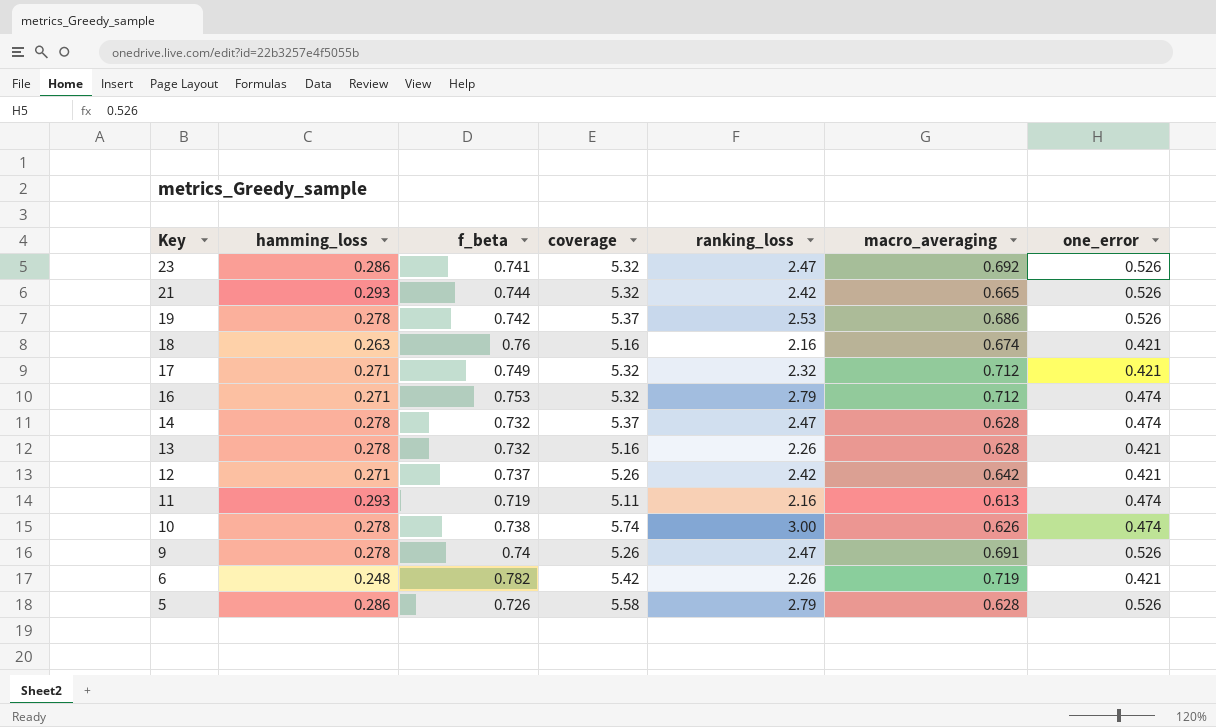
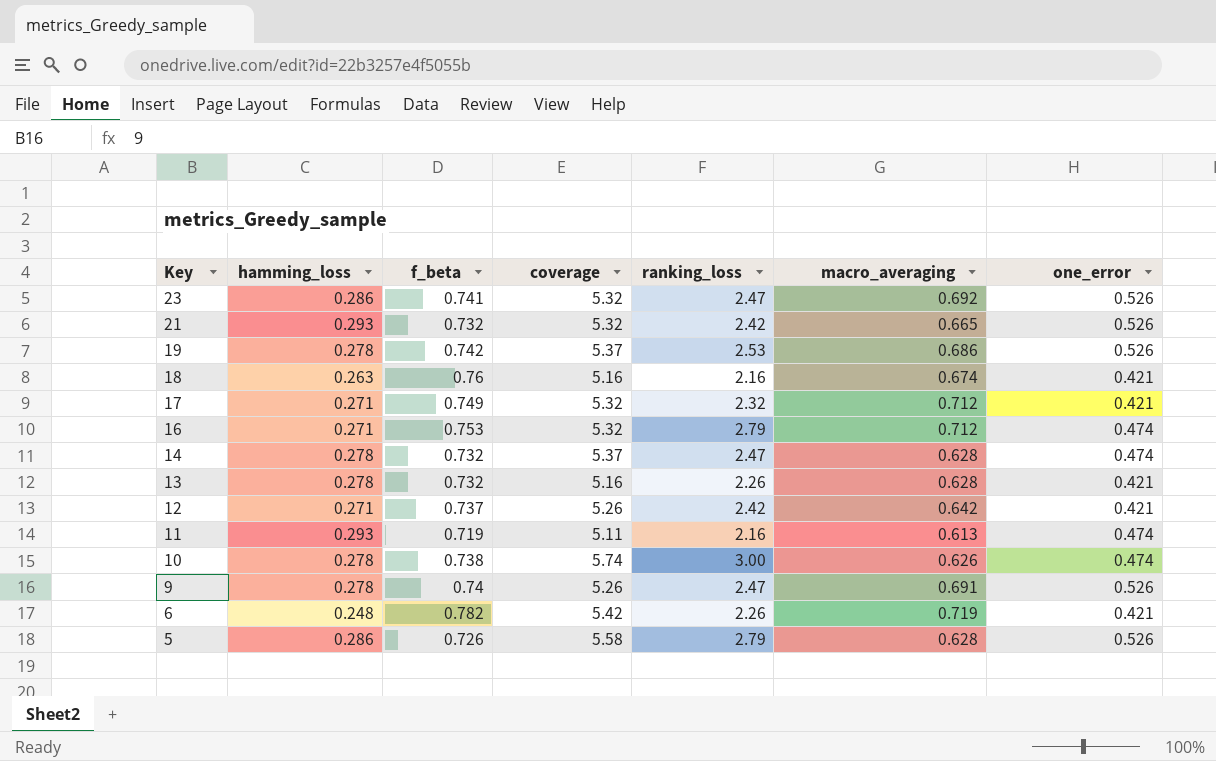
21 | f_beta: 0.744 -> 0.732

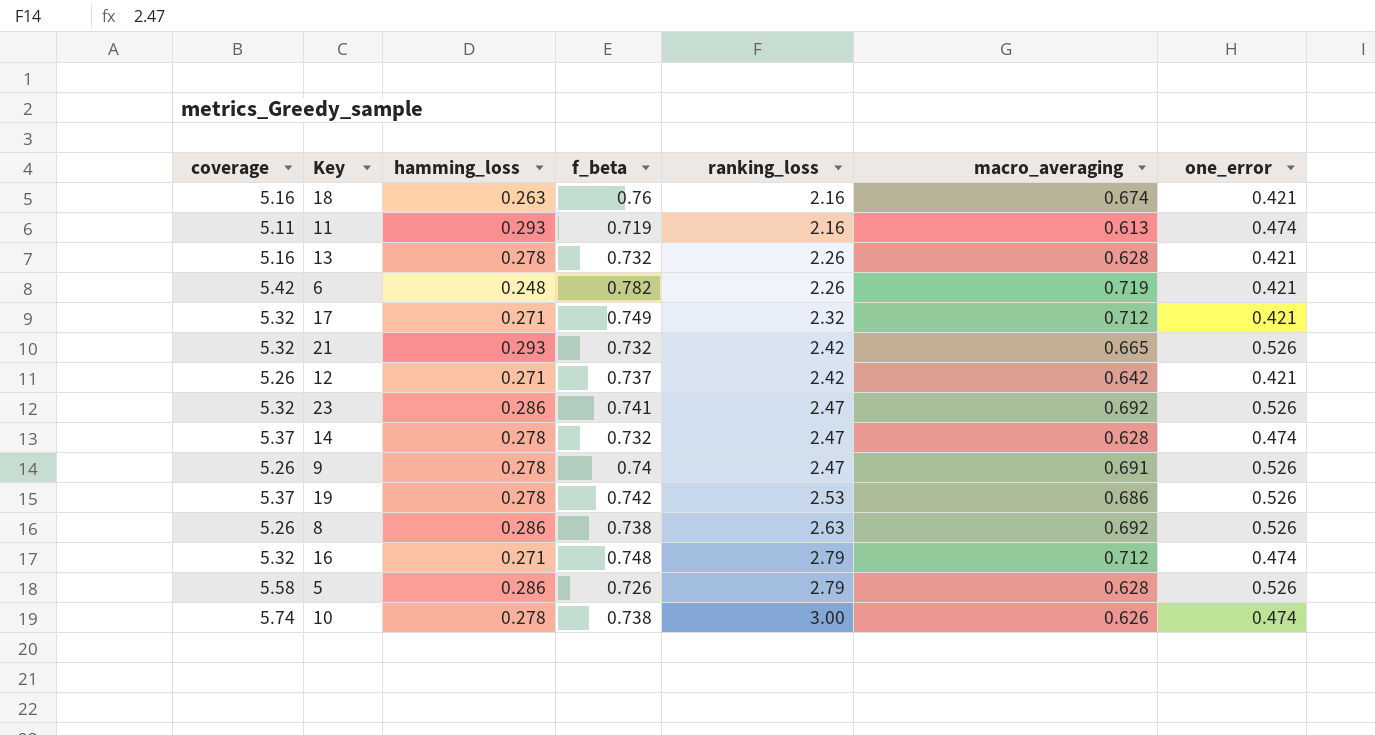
row order: Key descending -> ranking_loss ascending
column coverage | position: 4 -> 1
row 8: none -> 5.26 | 0.286 | 0.738 | 2.63 | 0.692 | 0.526
16 | f_beta: 0.753 -> 0.748

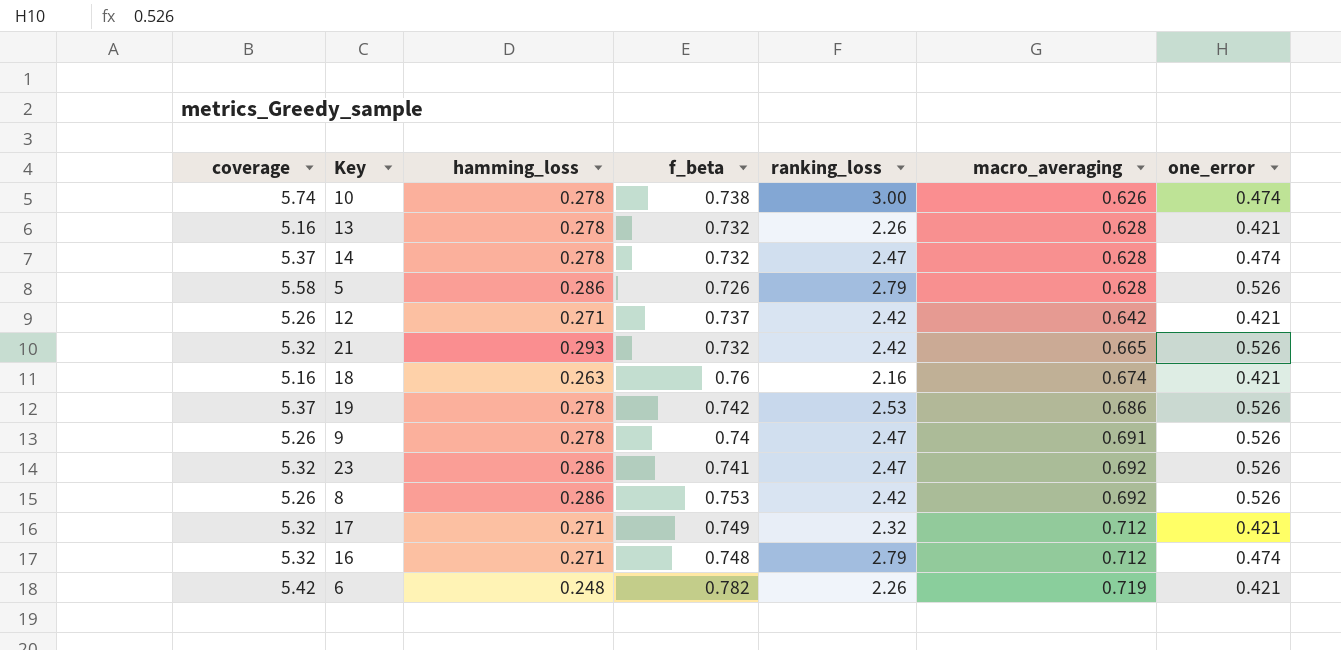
row order: ranking_loss ascending -> macro_averaging ascending
row 11: 5.11 | 0.293 | 0.719 | 2.16 | 0.613 | 0.474 -> none
8 | f_beta: 0.738 -> 0.753
8 | ranking_loss: 2.63 -> 2.42

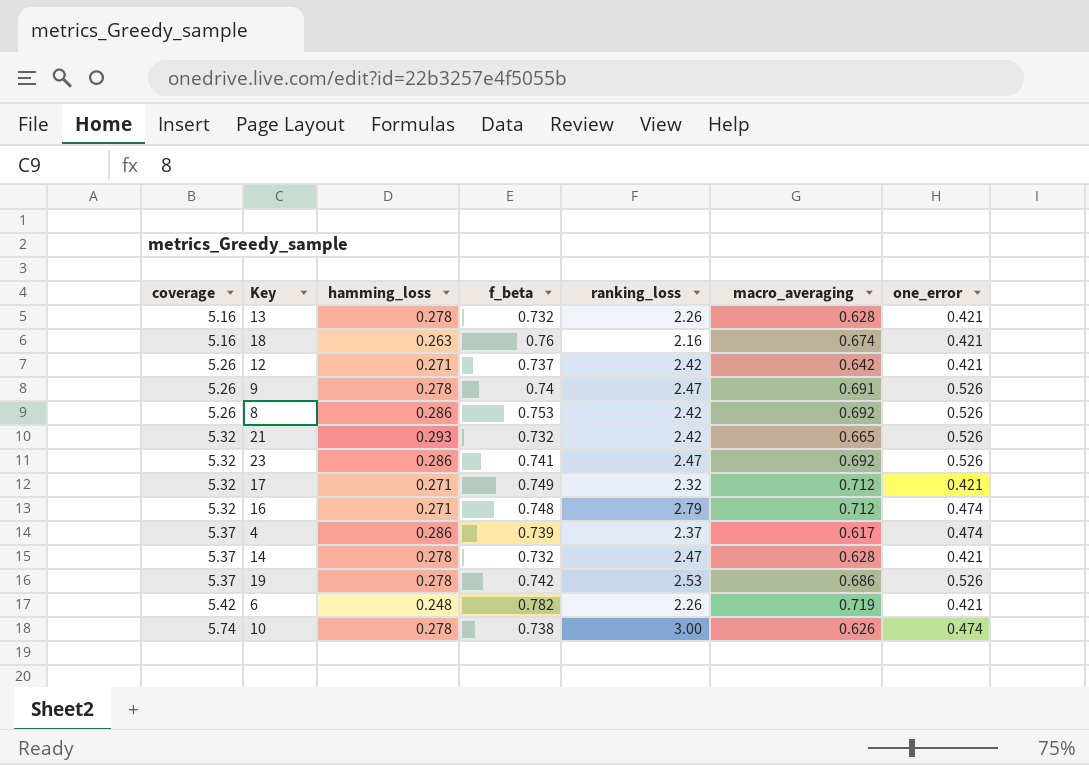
row order: macro_averaging ascending -> coverage ascending
row 5: 5.58 | 0.286 | 0.726 | 2.79 | 0.628 | 0.526 -> none
row 4: none -> 5.37 | 0.286 | 0.739 | 2.37 | 0.617 | 0.474
14 | one_error: 0.474 -> 0.421

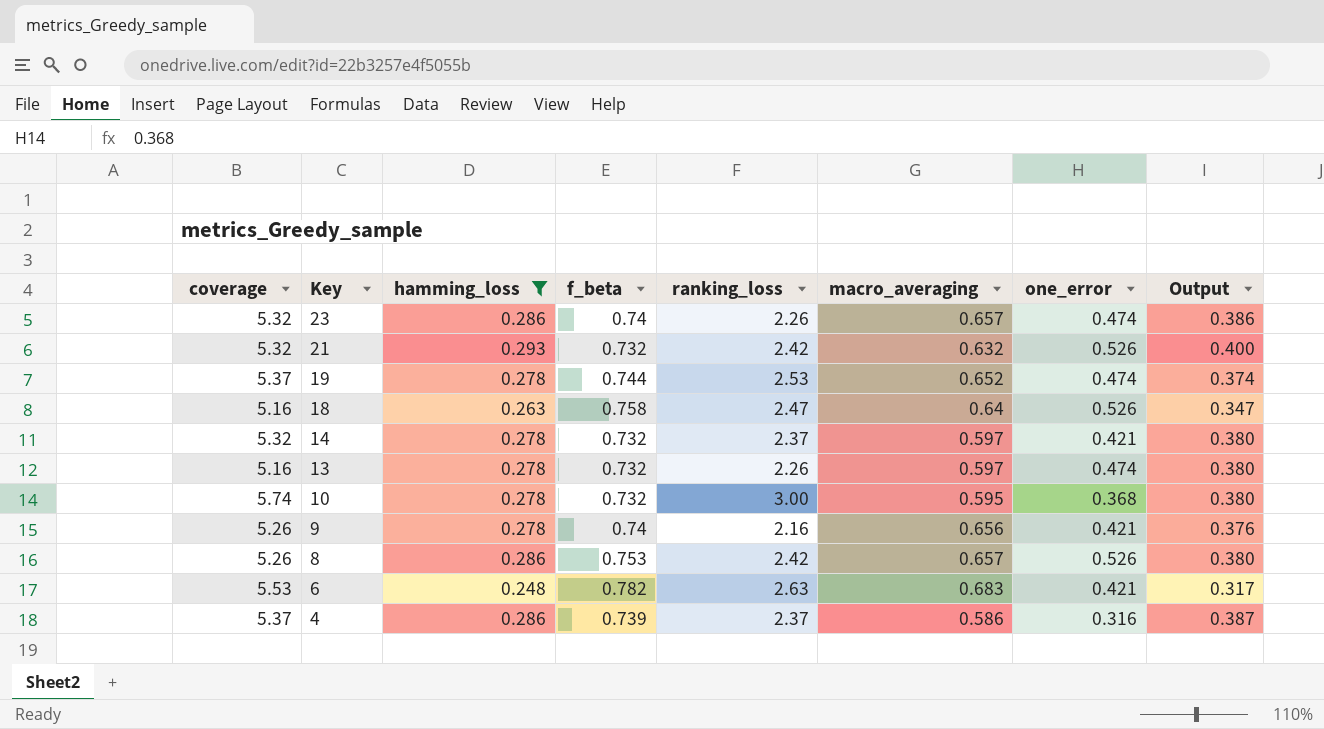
filter: none -> hamming_loss != 0.271
row order: coverage ascending -> Key descending
column Output | formula: none -> [hamming_loss] / [f_beta]
23 | f_beta: 0.741 -> 0.74
23 | ranking_loss: 2.47 -> 2.26
23 | macro_averaging: 0.692 -> 0.657
23 | one_error: 0.526 -> 0.474
21 | macro_averaging: 0.665 -> 0.632
19 | f_beta: 0.742 -> 0.744
19 | macro_averaging: 0.686 -> 0.652
19 | one_error: 0.526 -> 0.474
18 | f_beta: 0.76 -> 0.758
18 | ranking_loss: 2.16 -> 2.47
18 | macro_averaging: 0.674 -> 0.64
18 | one_error: 0.421 -> 0.526
14 | coverage: 5.37 -> 5.32
14 | ranking_loss: 2.47 -> 2.37
14 | macro_averaging: 0.628 -> 0.597
13 | macro_averaging: 0.628 -> 0.597
13 | one_error: 0.421 -> 0.474
10 | f_beta: 0.738 -> 0.732
10 | macro_averaging: 0.626 -> 0.595
10 | one_error: 0.474 -> 0.368
9 | ranking_loss: 2.47 -> 2.16
9 | macro_averaging: 0.691 -> 0.656
9 | one_error: 0.526 -> 0.421
8 | macro_averaging: 0.692 -> 0.657
6 | coverage: 5.42 -> 5.53
6 | ranking_loss: 2.26 -> 2.63
6 | macro_averaging: 0.719 -> 0.683
4 | macro_averaging: 0.617 -> 0.586
4 | one_error: 0.474 -> 0.316

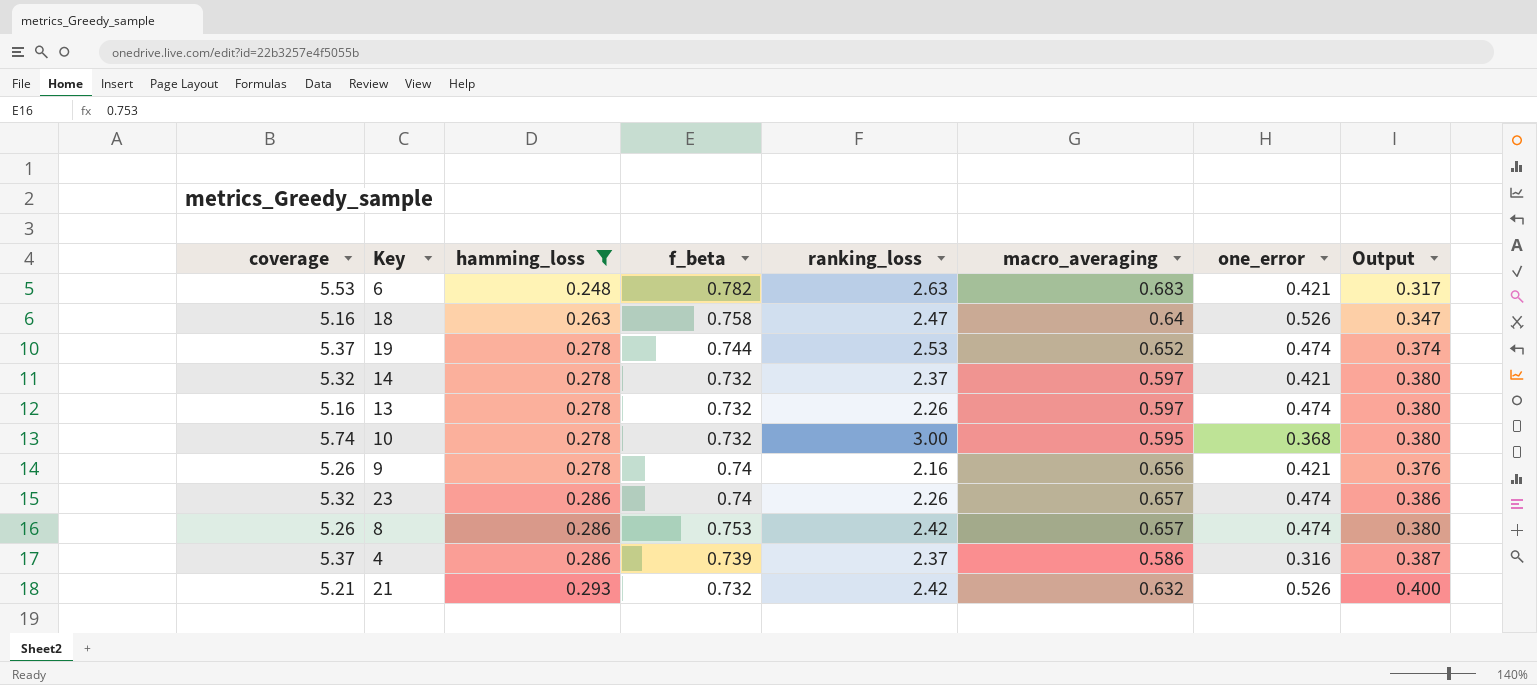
row order: Key descending -> hamming_loss ascending
8 | one_error: 0.526 -> 0.474
21 | coverage: 5.32 -> 5.21

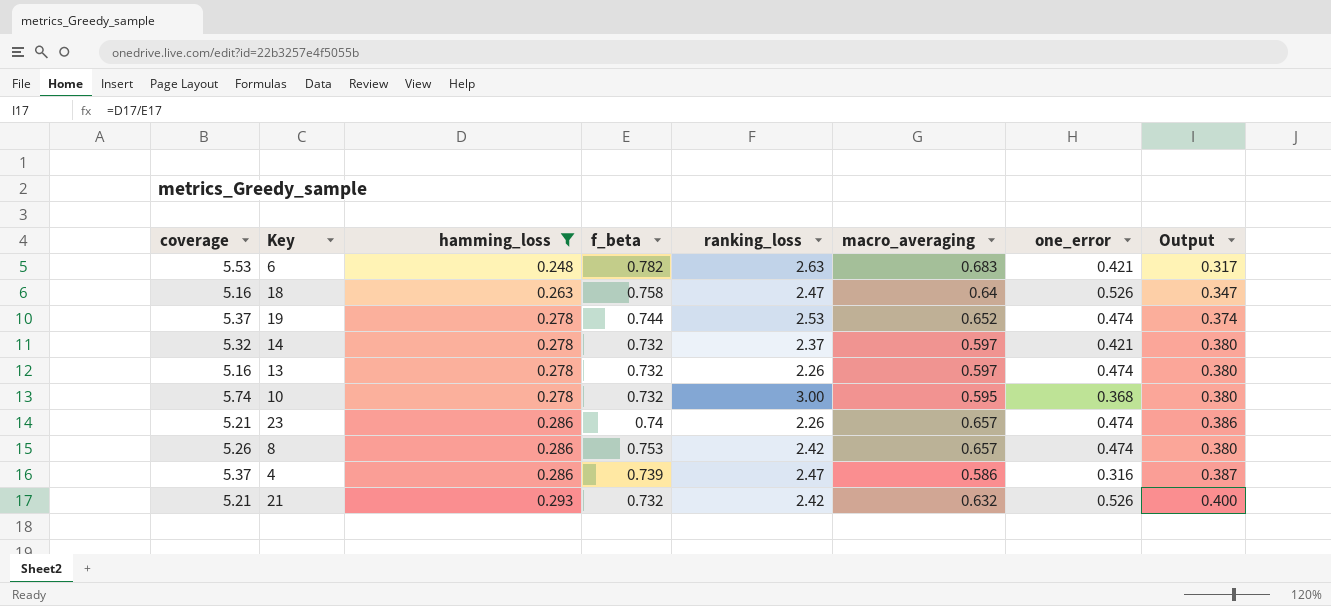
row 9: 5.26 | 0.278 | 0.74 | 2.16 | 0.656 | 0.421 | 0.376 -> none
23 | coverage: 5.32 -> 5.21
4 | ranking_loss: 2.37 -> 2.47

